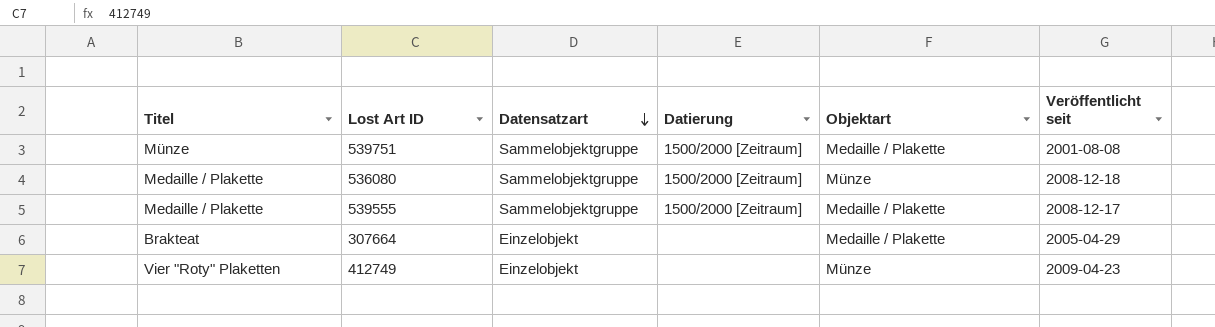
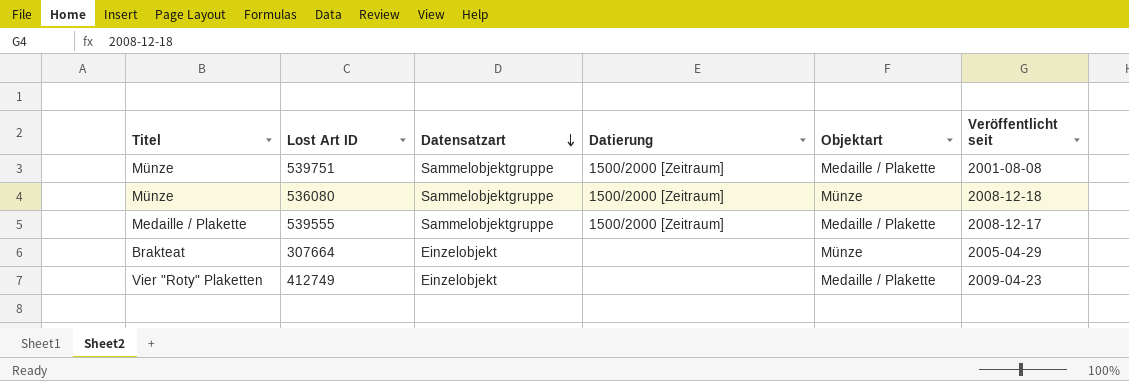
536080 | Titel: Medaille / Plakette -> Münze
307664 | Objektart: Medaille / Plakette -> Münze
412749 | Objektart: Münze -> Medaille / Plakette

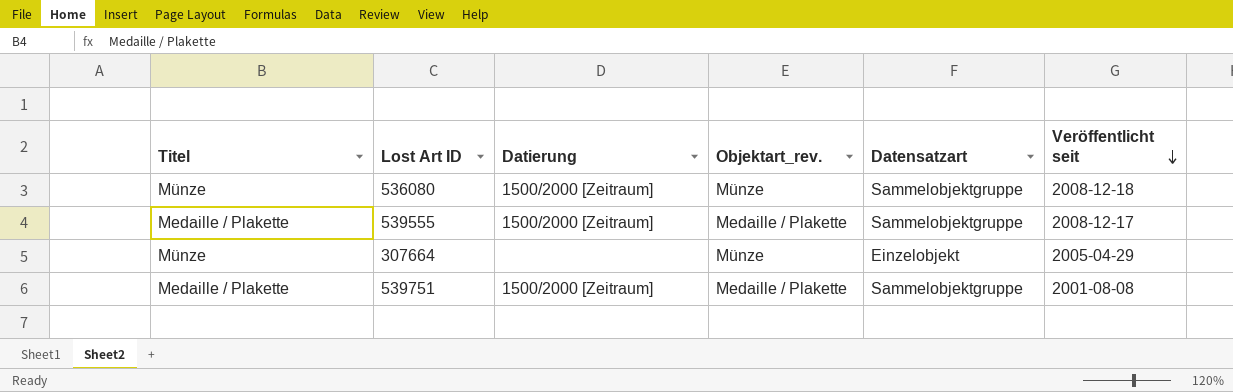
row order: Datensatzart descending -> Veröffentlicht seit descending
column name: Objektart -> Objektart_rev.
column Datensatzart | position: 3 -> 5
row 412749: Vier "Roty" Plaketten | Einzelobjekt | none | Medaille / Plakette | 2009-04-23 -> none
307664 | Titel: Brakteat -> Münze
539751 | Titel: Münze -> Medaille / Plakette

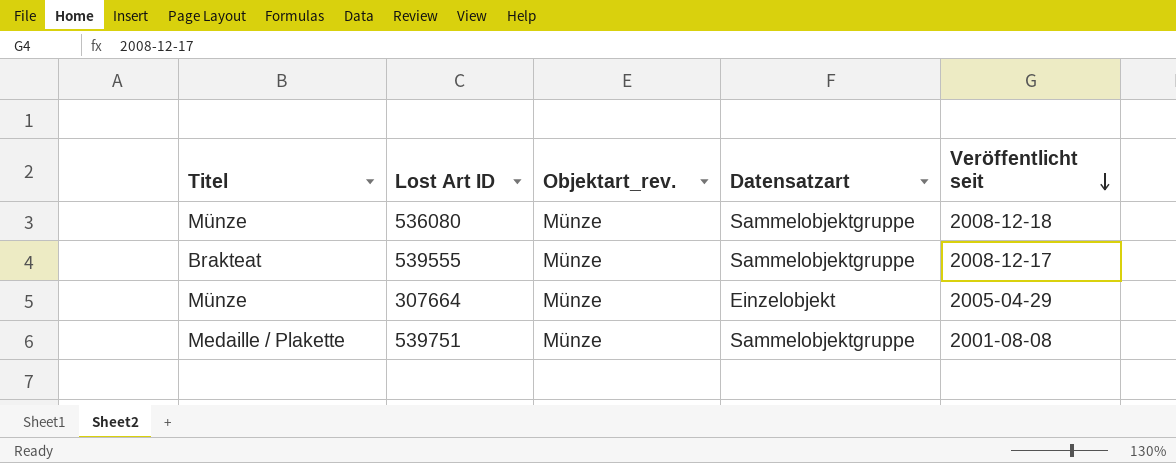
column Datierung | position: 3 -> none
539555 | Titel: Medaille / Plakette -> Brakteat
539555 | Objektart_rev.: Medaille / Plakette -> Münze
539751 | Objektart_rev.: Medaille / Plakette -> Münze

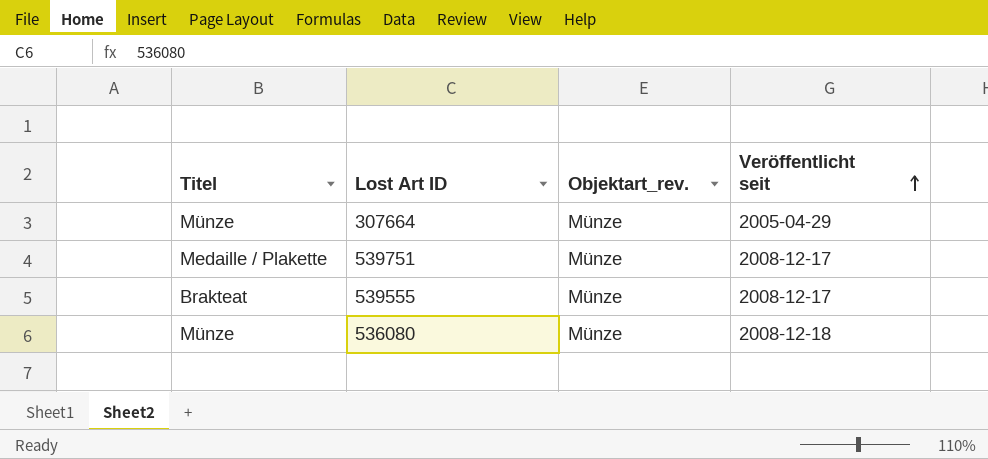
row order: Veröffentlicht seit descending -> Veröffentlicht seit ascending
column Datensatzart | position: 4 -> none
539751 | Veröffentlicht seit: 2001-08-08 -> 2008-12-17

